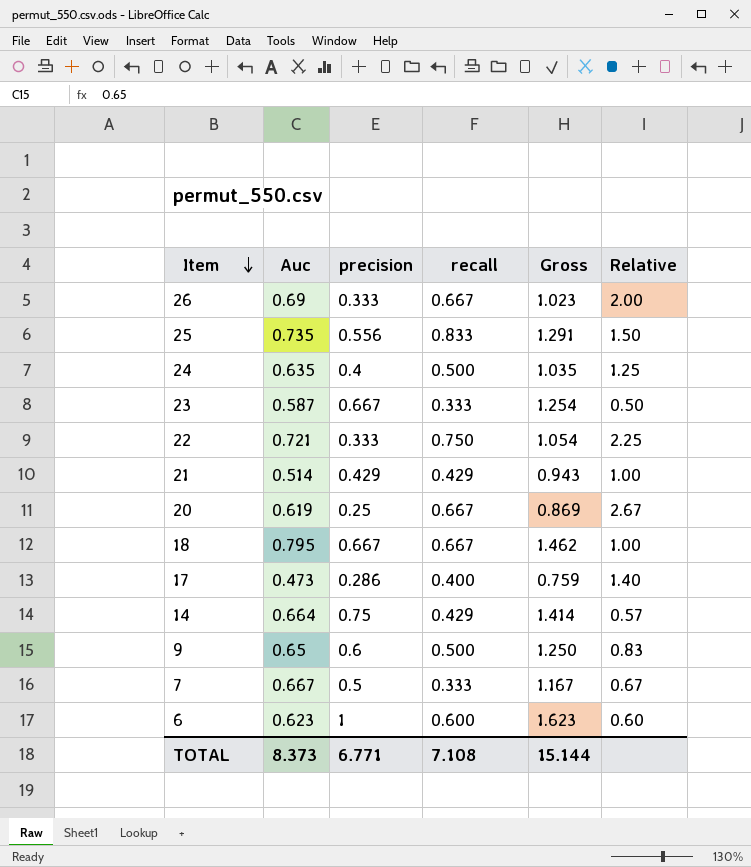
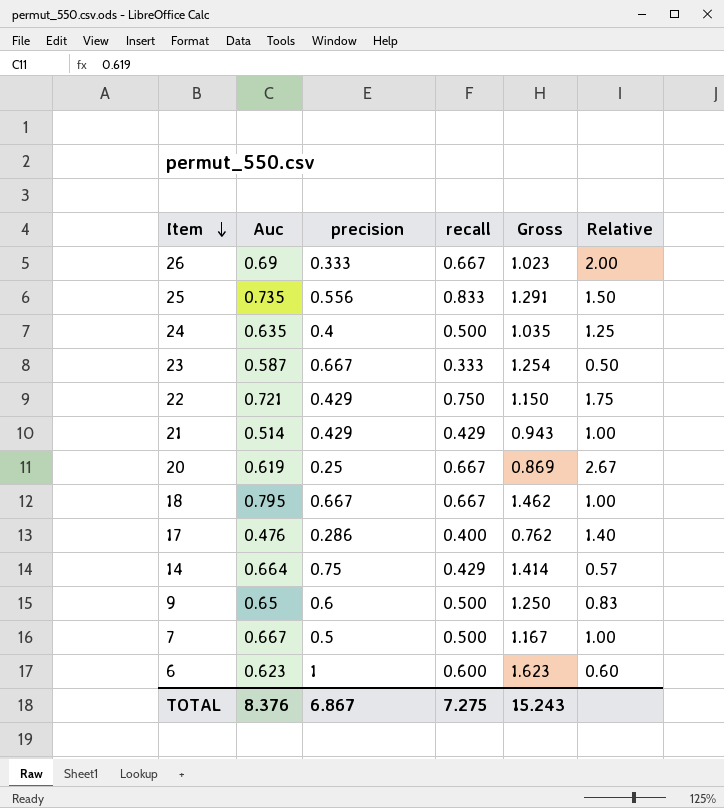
22 | precision: 0.333 -> 0.429
22 | Gross: 1.054 -> 1.150
22 | Relative: 2.25 -> 1.75
17 | Auc: 0.473 -> 0.476
17 | Gross: 0.759 -> 0.762
7 | recall: 0.333 -> 0.500
7 | Relative: 0.67 -> 1.00
TOTAL | Auc: 8.373 -> 8.376
TOTAL | precision: 6.771 -> 6.867
TOTAL | recall: 7.108 -> 7.275
TOTAL | Gross: 15.144 -> 15.243

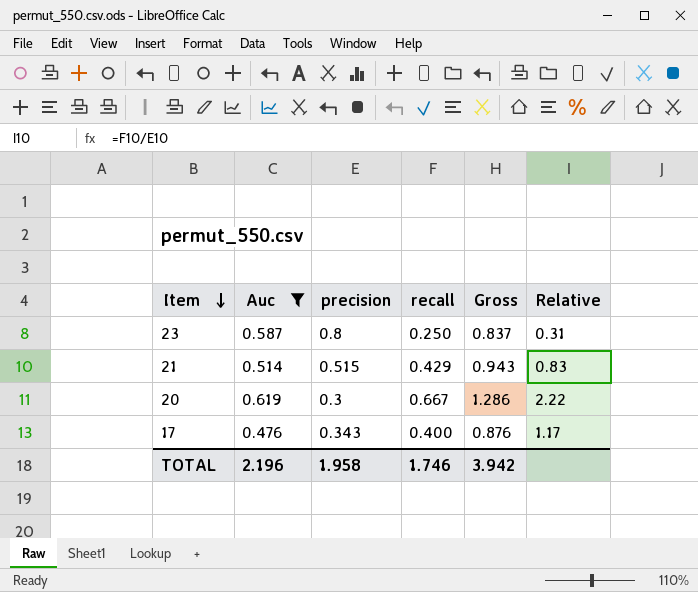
filter: none -> Auc <= 0.619
column Gross | formula: [Auc] + [precision] -> [Auc] + [recall]
23 | precision: 0.667 -> 0.8
23 | recall: 0.333 -> 0.250
23 | Relative: 0.50 -> 0.31
21 | precision: 0.429 -> 0.515
21 | Relative: 1.00 -> 0.83
20 | precision: 0.25 -> 0.3
20 | Relative: 2.67 -> 2.22
17 | precision: 0.286 -> 0.343
17 | Relative: 1.40 -> 1.17
TOTAL | Auc: 8.376 -> 2.196
TOTAL | precision: 6.867 -> 1.958
TOTAL | recall: 7.275 -> 1.746
TOTAL | Gross: 15.243 -> 3.942

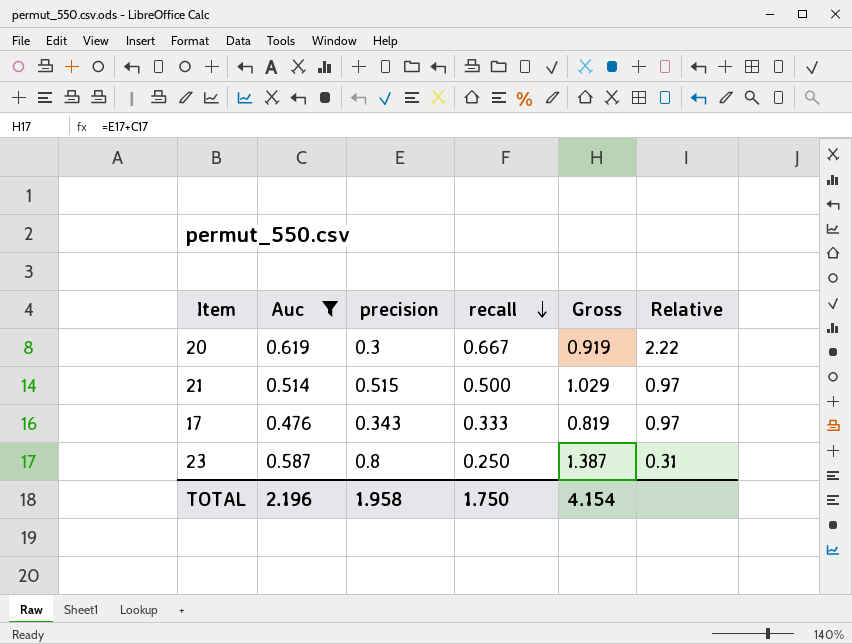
row order: Item descending -> recall descending
column Gross | formula: [Auc] + [recall] -> [Auc] + [precision]
21 | recall: 0.429 -> 0.500
21 | Relative: 0.83 -> 0.97
17 | recall: 0.400 -> 0.333
17 | Relative: 1.17 -> 0.97
TOTAL | recall: 1.746 -> 1.750
TOTAL | Gross: 3.942 -> 4.154

